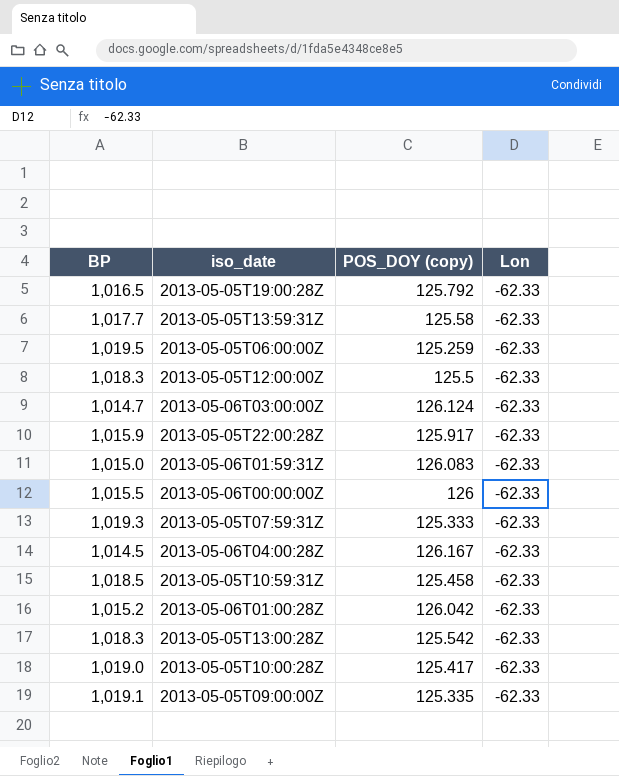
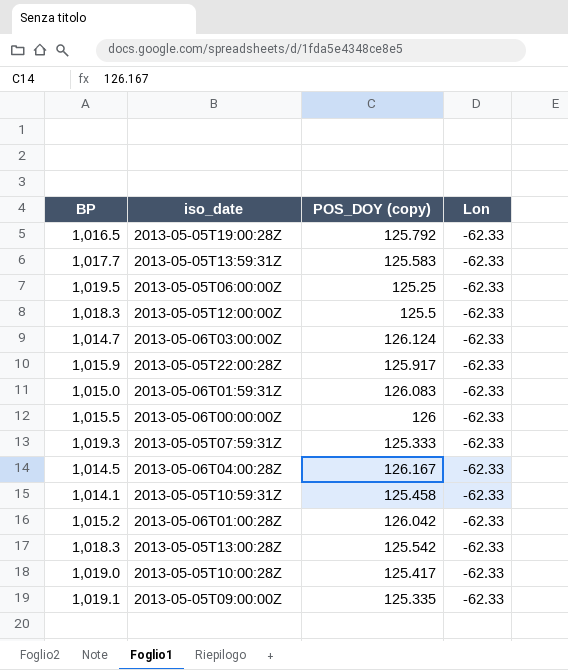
2013-05-05T13:59:31Z | POS_DOY (copy): 125.58 -> 125.583
2013-05-05T06:00:00Z | POS_DOY (copy): 125.259 -> 125.25
2013-05-05T10:59:31Z | BP: 1,018.5 -> 1,014.1

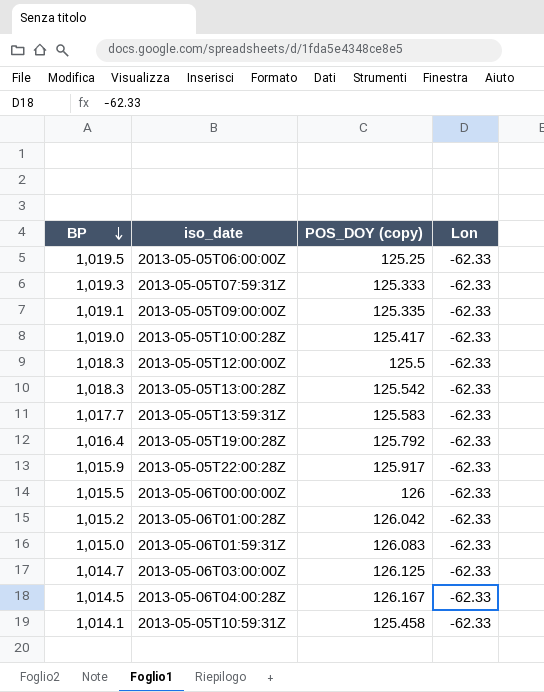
row order: none -> BP descending
2013-05-05T19:00:28Z | BP: 1,016.5 -> 1,016.4
2013-05-06T03:00:00Z | POS_DOY (copy): 126.124 -> 126.125

